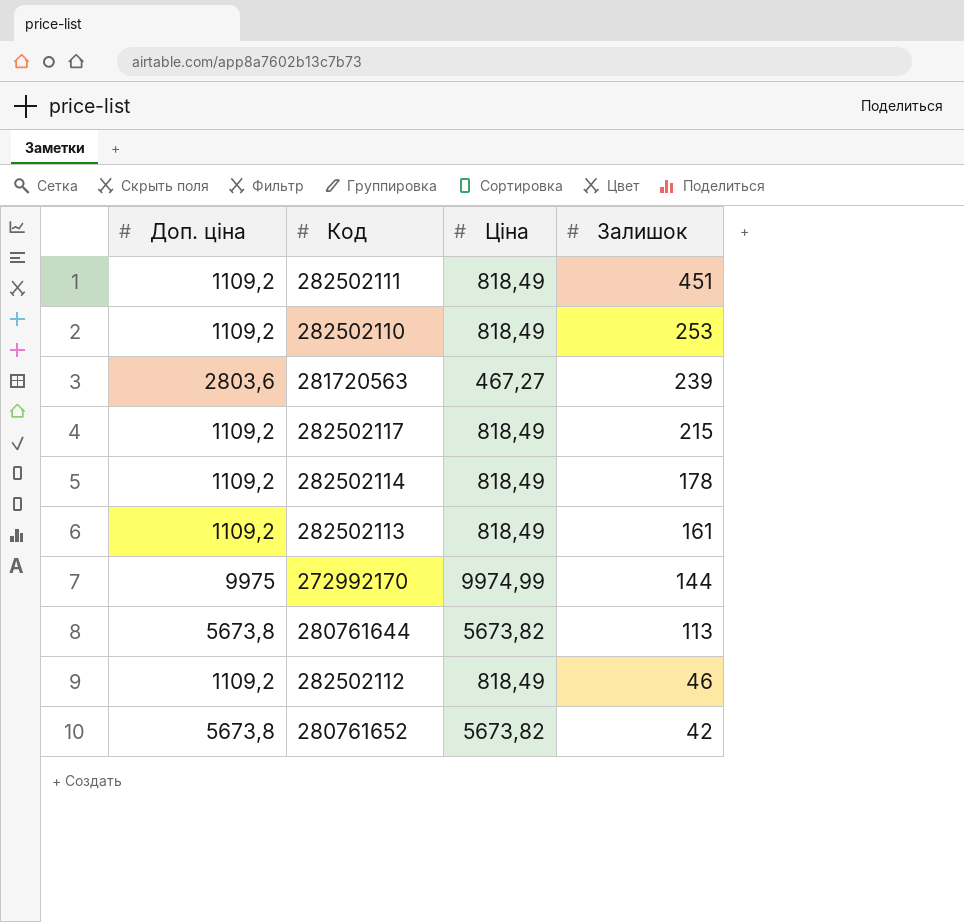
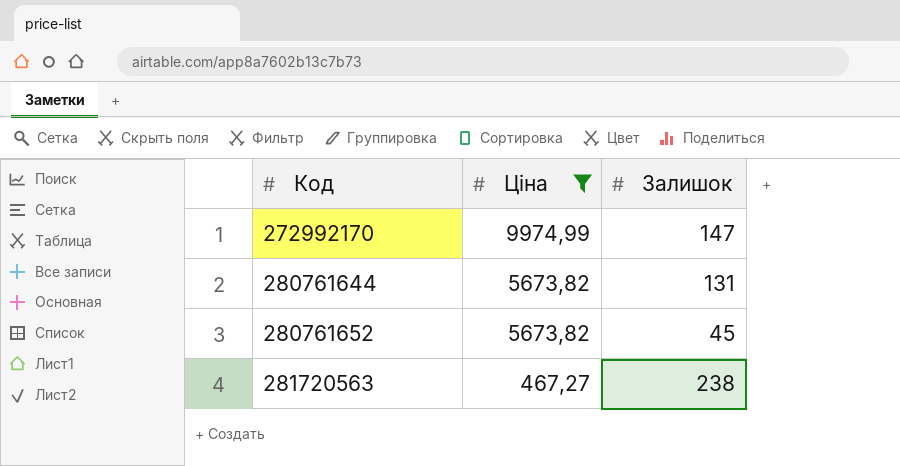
filter: none -> Ціна != 818,49
row order: Залишок descending -> Код ascending
column Доп. ціна | position: 1 -> none
272992170 | Залишок: 144 -> 147
280761644 | Залишок: 113 -> 131
280761652 | Залишок: 42 -> 45
281720563 | Залишок: 239 -> 238

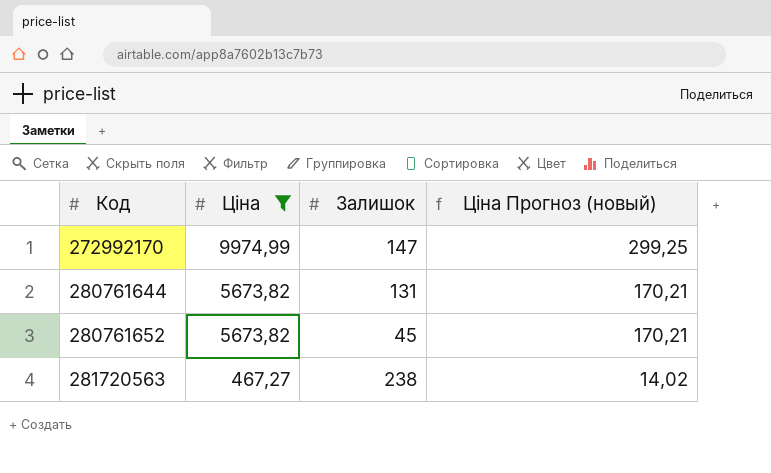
column Ціна Прогноз (новый) | formula: none -> [Ціна] * 0,03

